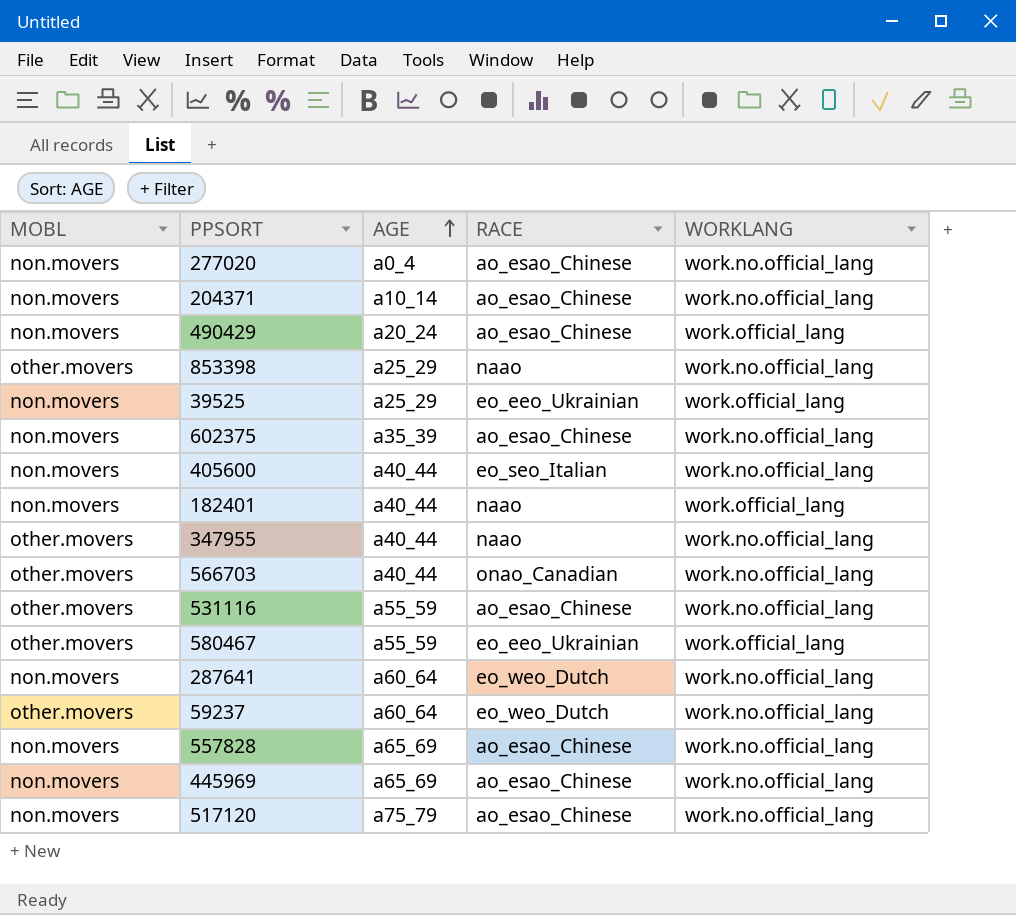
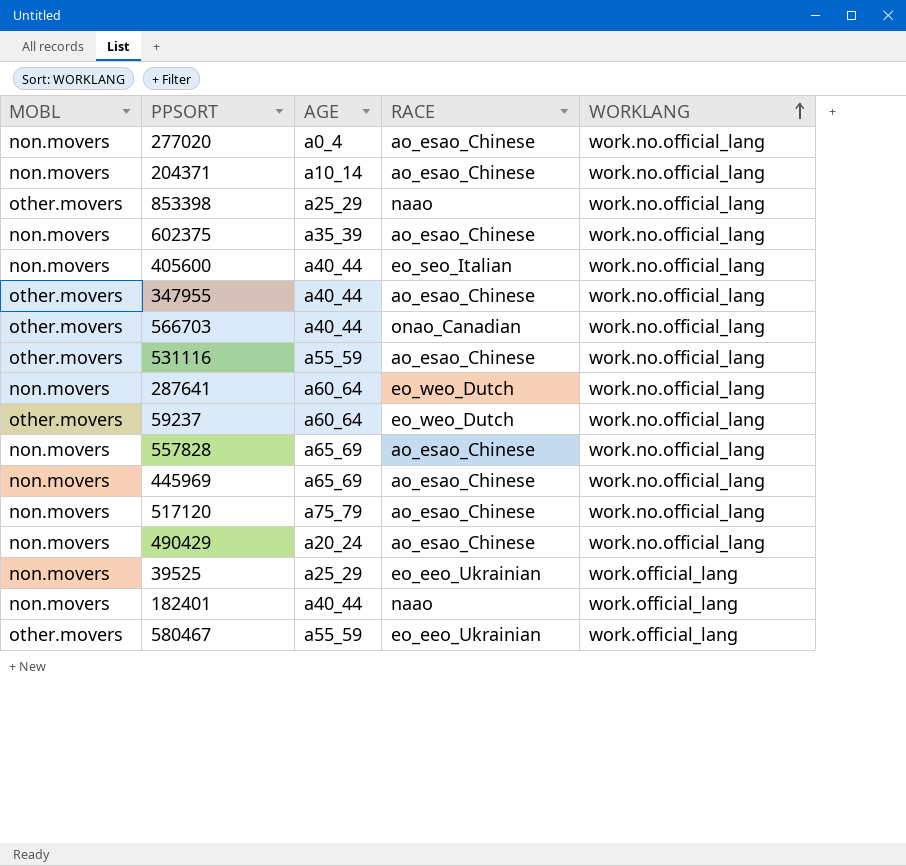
row order: AGE ascending -> WORKLANG ascending
347955 | RACE: naao -> ao_esao_Chinese
490429 | WORKLANG: work.official_lang -> work.no.official_lang

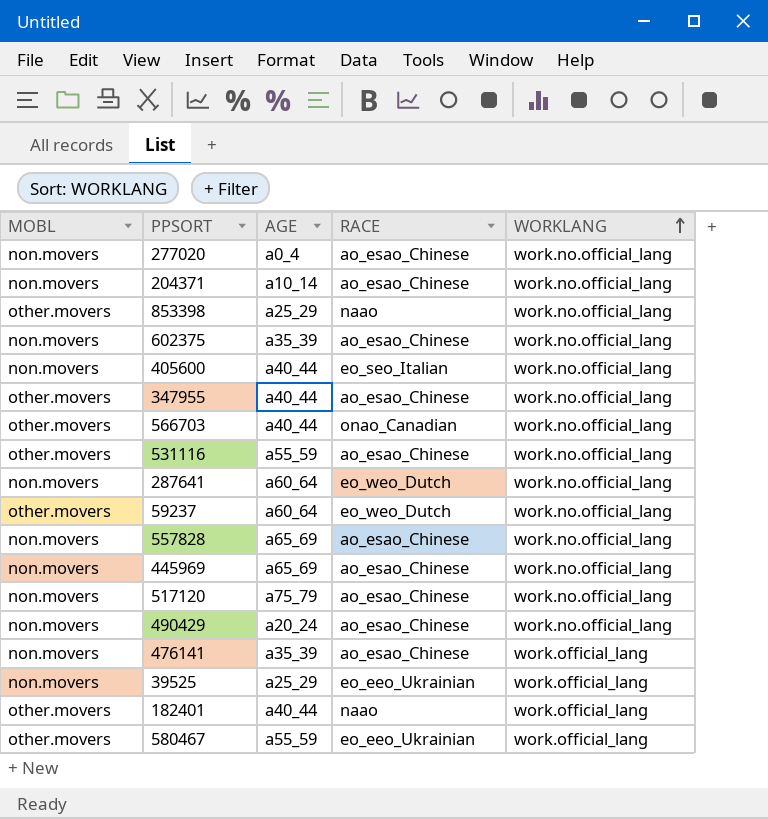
row 476141: none -> non.movers | a35_39 | ao_esao_Chinese | work.official_lang
182401 | MOBL: non.movers -> other.movers

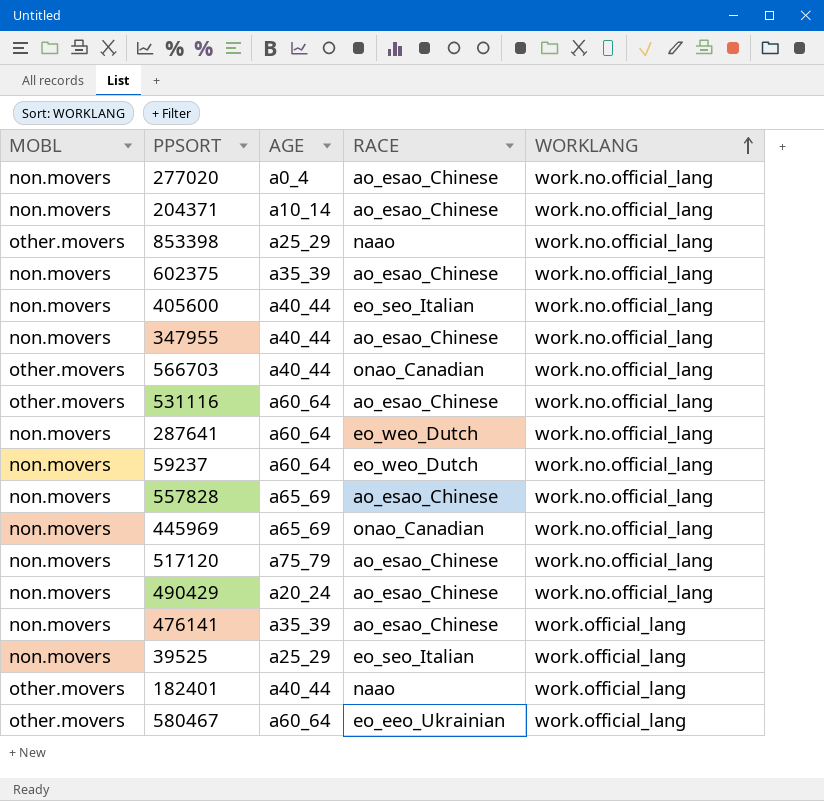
347955 | MOBL: other.movers -> non.movers
531116 | AGE: a55_59 -> a60_64
59237 | MOBL: other.movers -> non.movers
445969 | RACE: ao_esao_Chinese -> onao_Canadian
39525 | RACE: eo_eeo_Ukrainian -> eo_seo_Italian
580467 | AGE: a55_59 -> a60_64

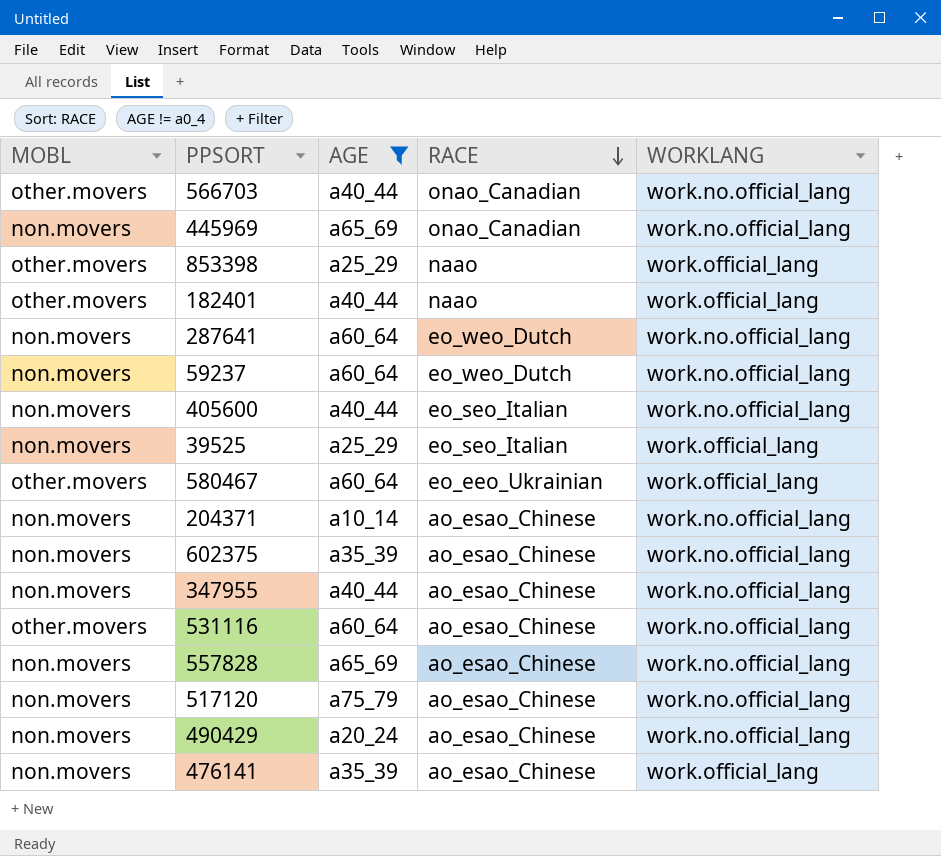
filter: none -> AGE != a0_4
row order: WORKLANG ascending -> RACE descending
853398 | WORKLANG: work.no.official_lang -> work.official_lang

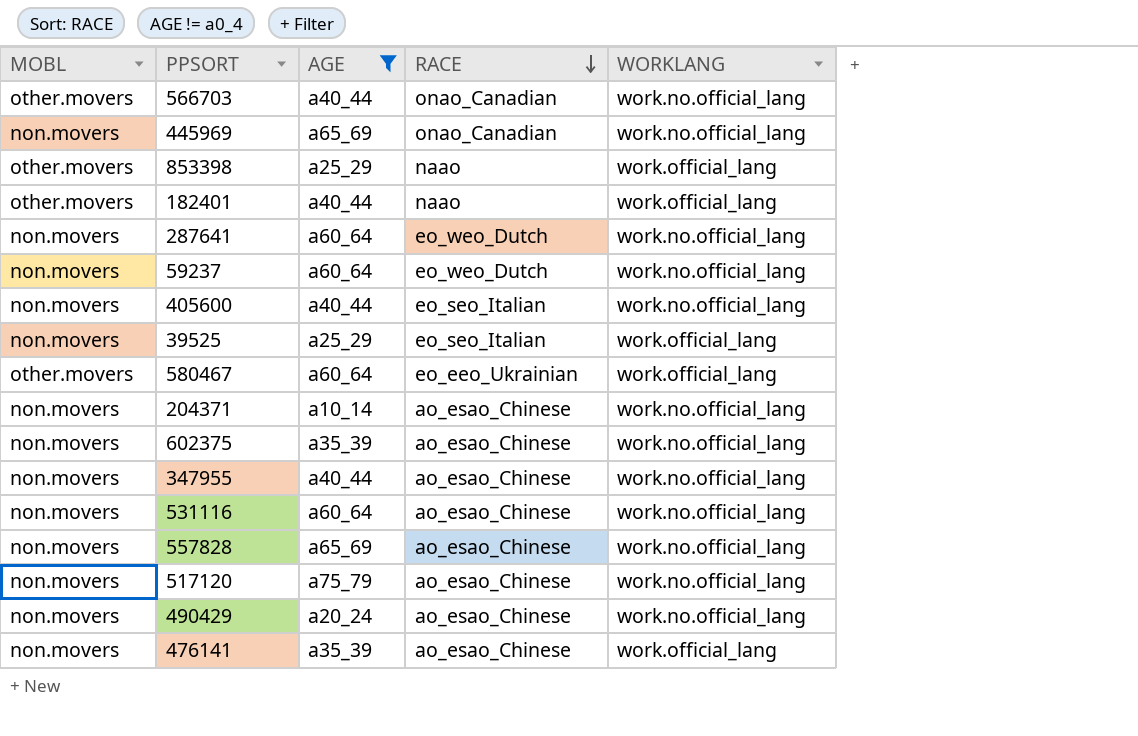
531116 | MOBL: other.movers -> non.movers

